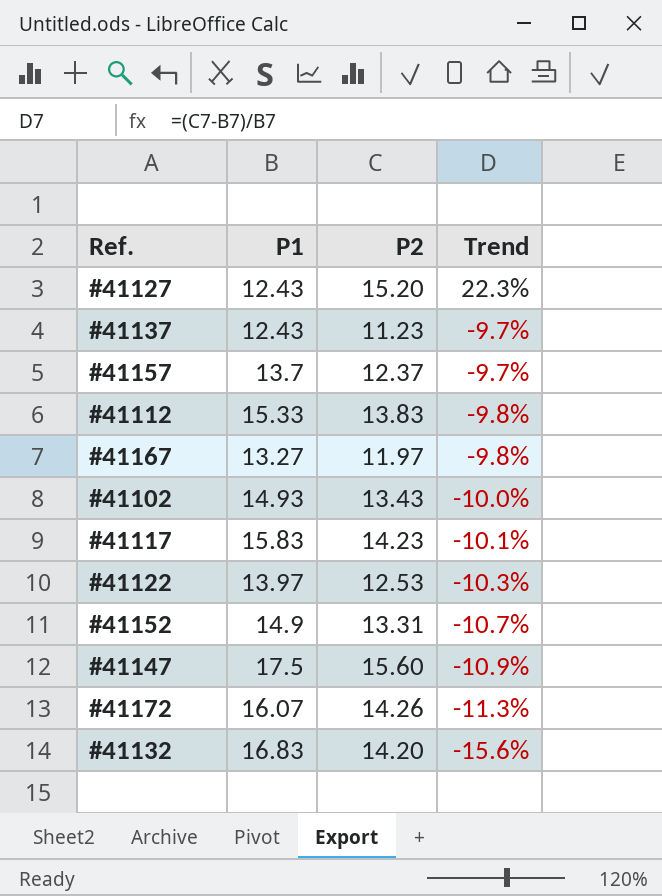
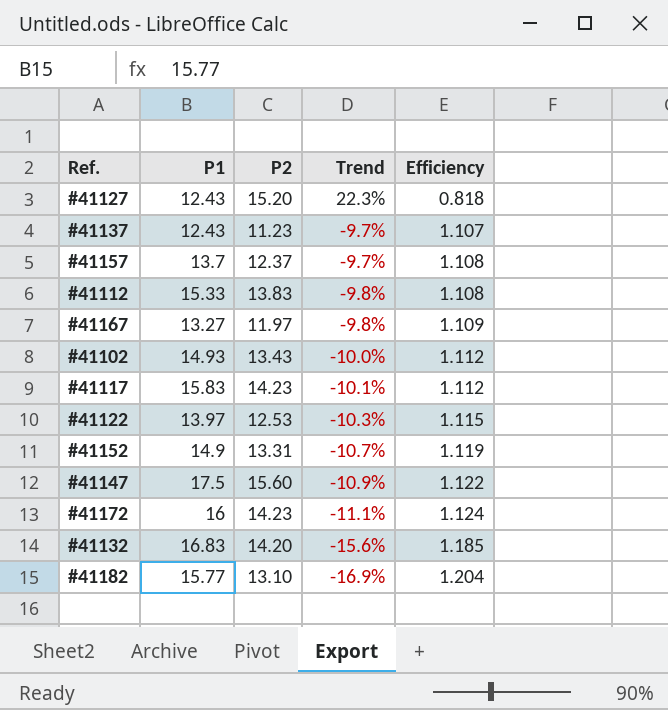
column Efficiency | formula: none -> [P1] / [P2]
#41172 | P1: 16.07 -> 16
#41172 | P2: 14.26 -> 14.23
#41172 | Trend: -11.3% -> -11.1%
row #41182: none -> 15.77 | 13.10 | -16.9% | 1.204

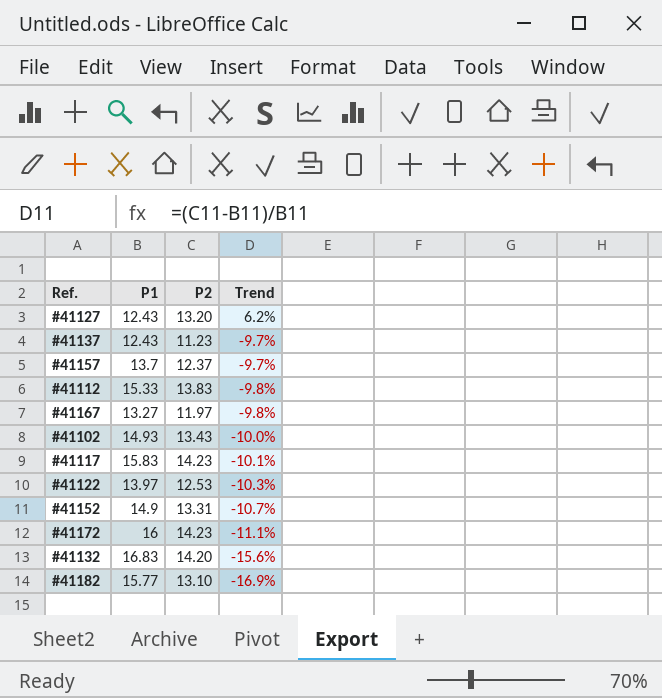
column Efficiency | formula: [P1] / [P2] -> none
row #41147: 17.5 | 15.60 | -10.9% | 1.122 -> none
#41127 | P2: 15.20 -> 13.20
#41127 | Trend: 22.3% -> 6.2%

